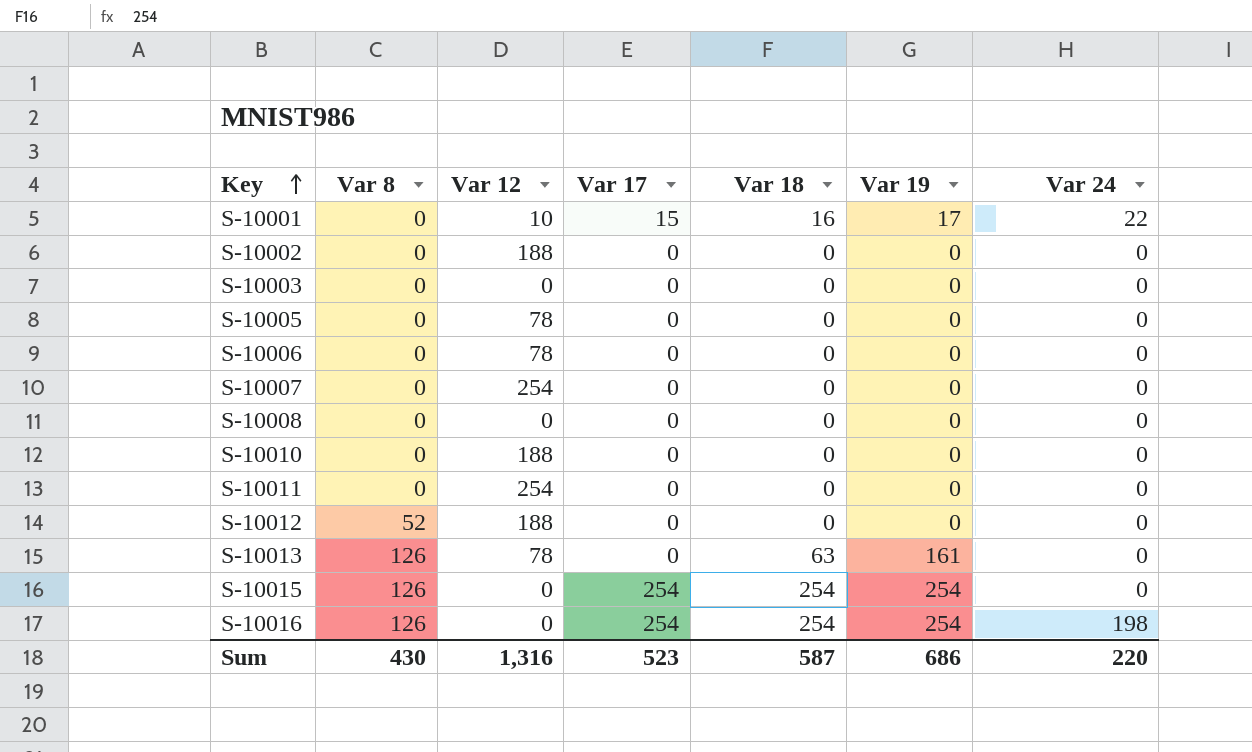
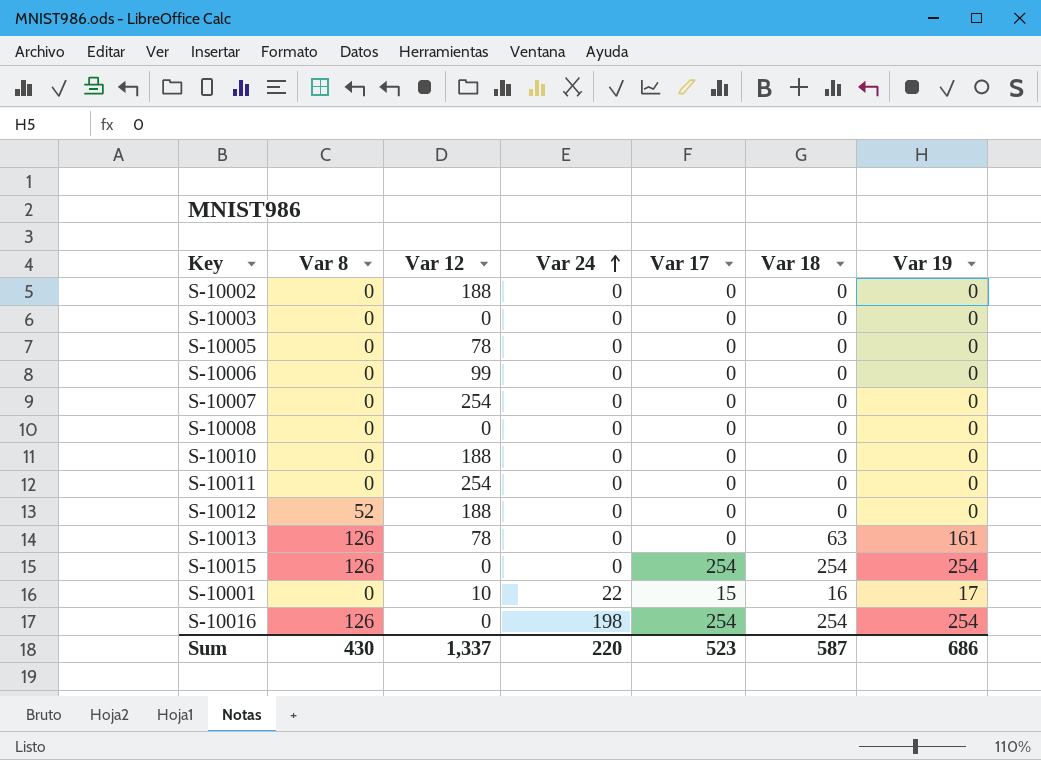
row order: Key ascending -> Var 24 ascending
column Var 24 | position: 7 -> 4
S-10006 | Var 12: 78 -> 99
Sum | Var 12: 1,316 -> 1,337

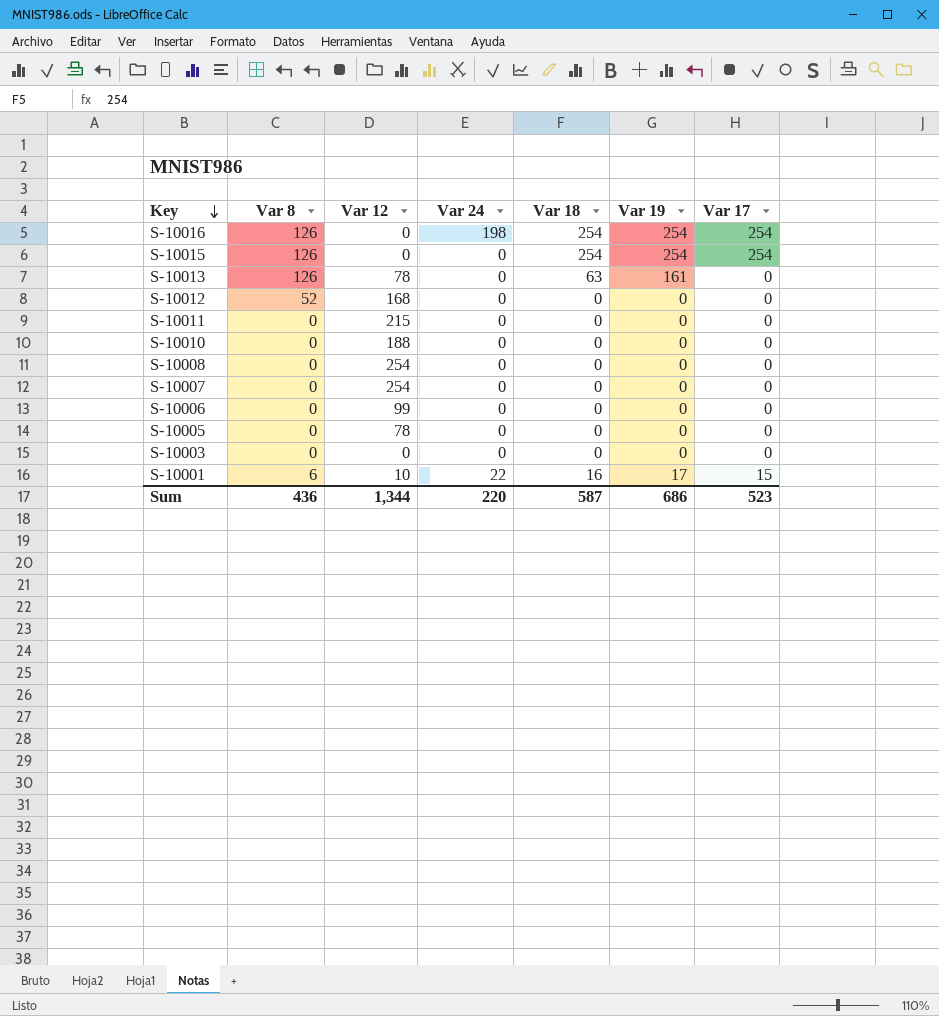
row order: Var 24 ascending -> Key descending
column Var 17 | position: 5 -> 7
row S-10002: 0 | 188 | 0 | 0 | 0 | 0 -> none
S-10012 | Var 12: 188 -> 168
S-10011 | Var 12: 254 -> 215
S-10008 | Var 12: 0 -> 254
S-10001 | Var 8: 0 -> 6
Sum | Var 8: 430 -> 436
Sum | Var 12: 1,337 -> 1,344

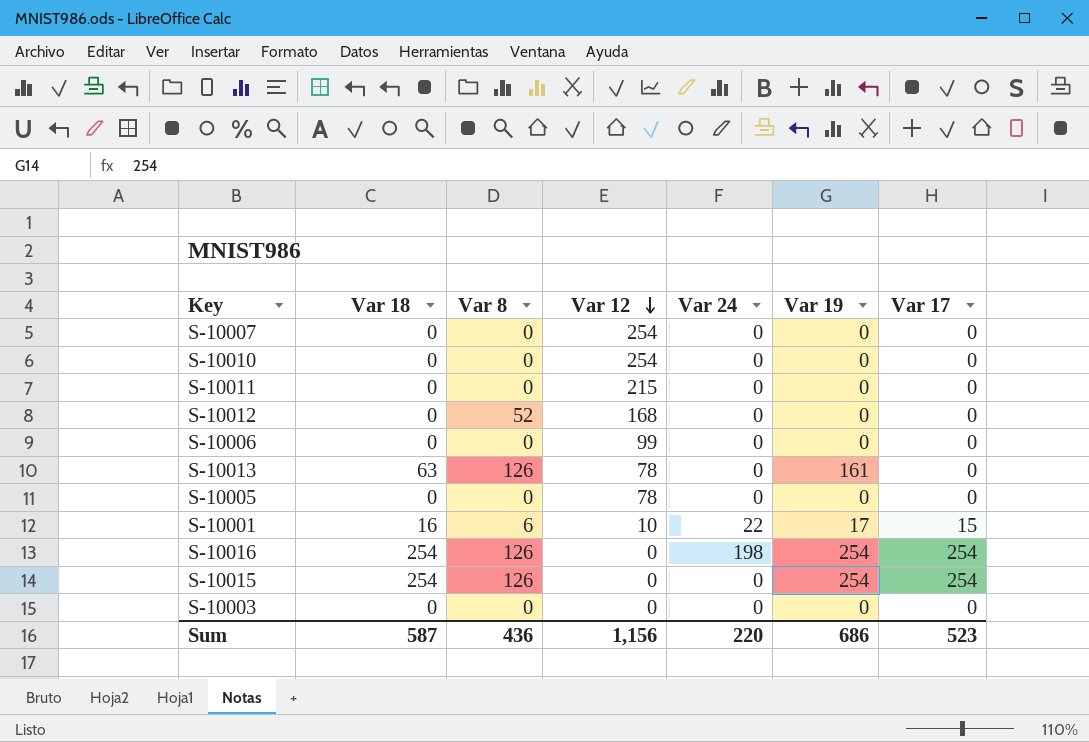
row order: Key descending -> Var 12 descending
column Var 18 | position: 5 -> 2
row S-10008: 0 | 254 | 0 | 0 | 0 | 0 -> none
S-10010 | Var 12: 188 -> 254
Sum | Var 12: 1,344 -> 1,156

